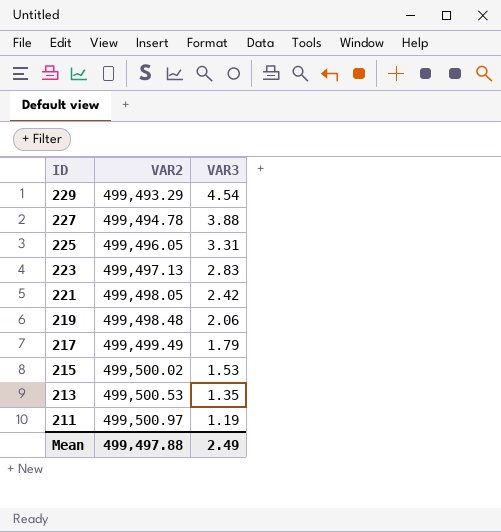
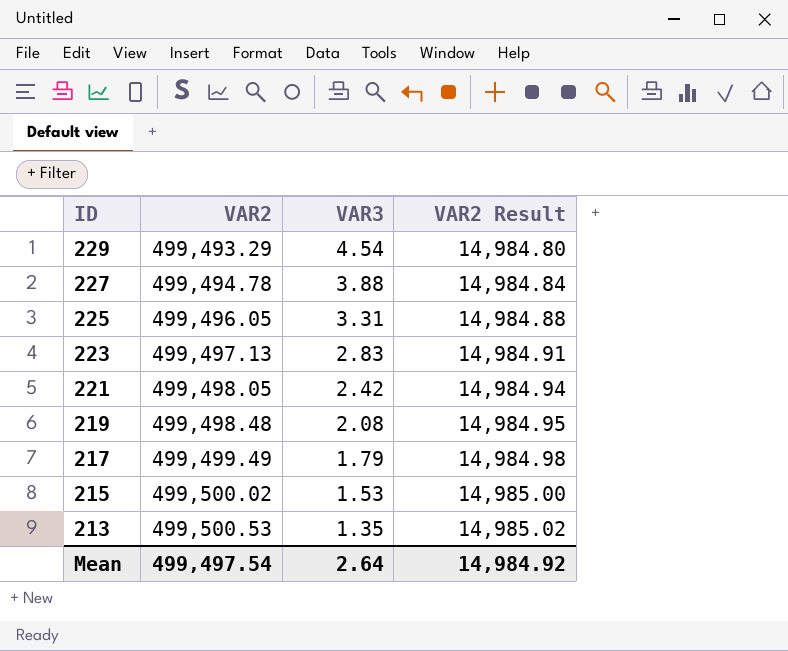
column VAR2 Result | formula: none -> [VAR2] * 0.03
row 211: 499,500.97 | 1.19 -> none
219 | VAR3: 2.06 -> 2.08
Mean | VAR2: 499,497.88 -> 499,497.54
Mean | VAR3: 2.49 -> 2.64

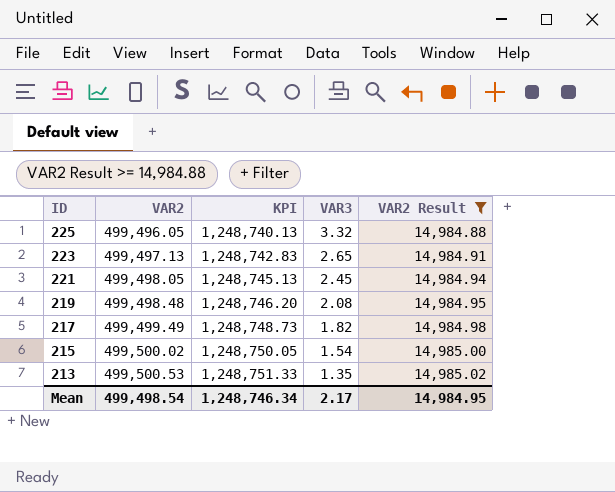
filter: none -> VAR2 Result >= 14,984.88
column KPI | formula: none -> [VAR2] * 2.5
225 | VAR3: 3.31 -> 3.32
223 | VAR3: 2.83 -> 2.65
221 | VAR3: 2.42 -> 2.45
217 | VAR3: 1.79 -> 1.82
215 | VAR3: 1.53 -> 1.54
Mean | VAR2: 499,497.54 -> 499,498.54
Mean | VAR3: 2.64 -> 2.17
Mean | VAR2 Result: 14,984.92 -> 14,984.95

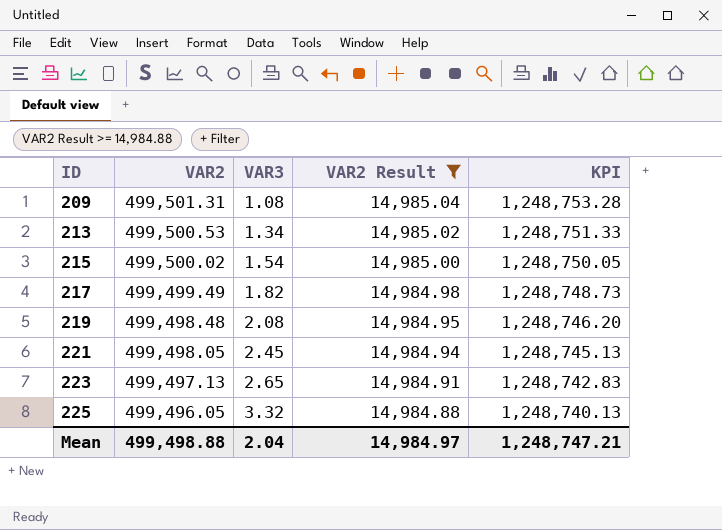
row order: ID descending -> ID ascending
column KPI | position: 3 -> 5
row 209: none -> 499,501.31 | 1.08 | 14,985.04 | 1,248,753.28
213 | VAR3: 1.35 -> 1.34
Mean | VAR2: 499,498.54 -> 499,498.88
Mean | VAR3: 2.17 -> 2.04
Mean | VAR2 Result: 14,984.95 -> 14,984.97
Mean | KPI: 1,248,746.34 -> 1,248,747.21

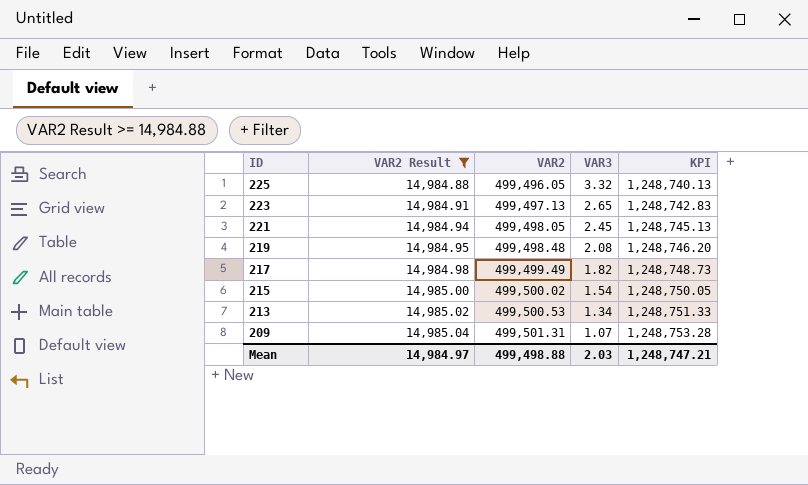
row order: ID ascending -> ID descending
column VAR2 Result | position: 4 -> 2
209 | VAR3: 1.08 -> 1.07
Mean | VAR3: 2.04 -> 2.03

